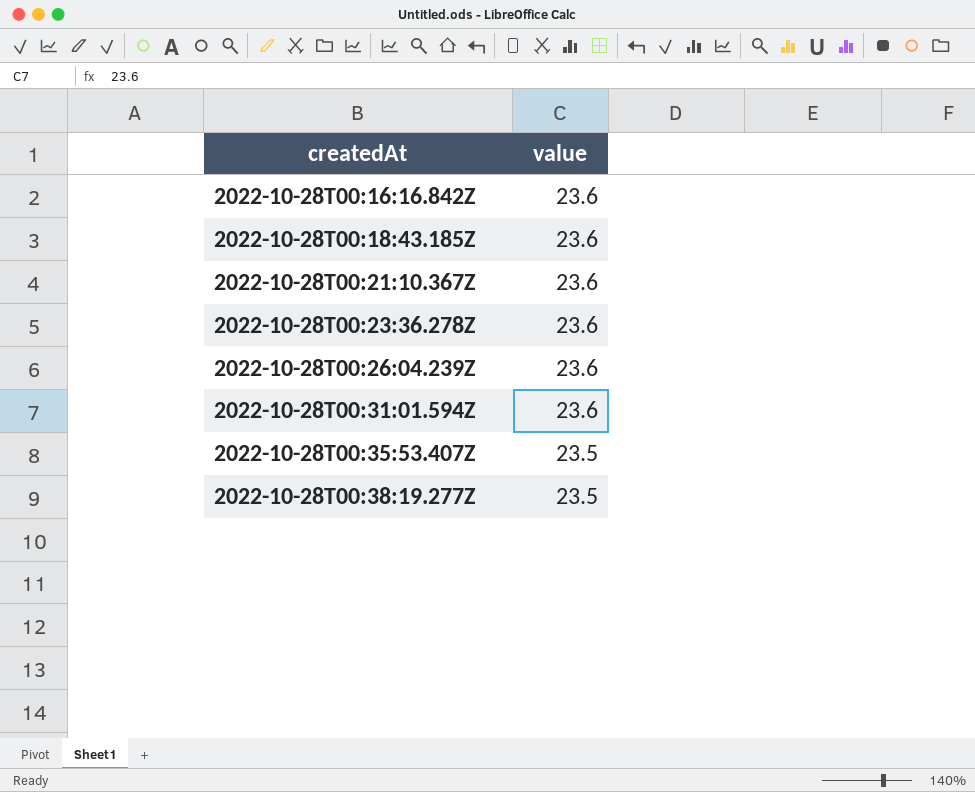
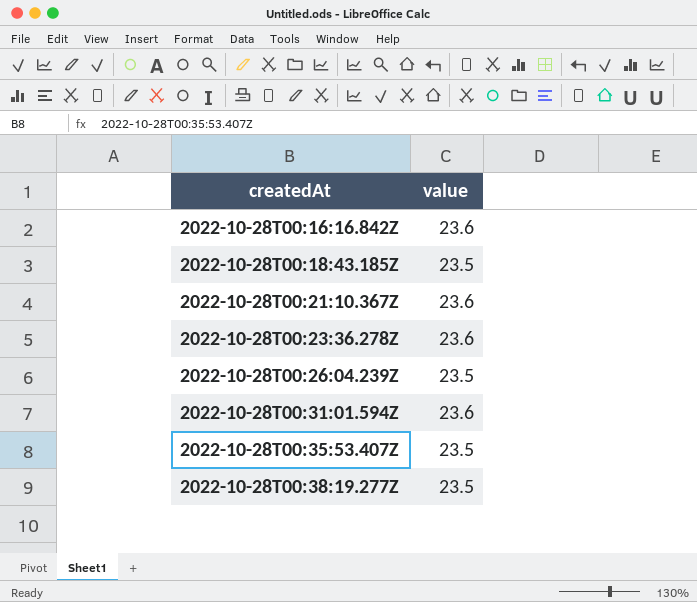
2022-10-28T00:18:43.185Z | value: 23.6 -> 23.5
2022-10-28T00:26:04.239Z | value: 23.6 -> 23.5

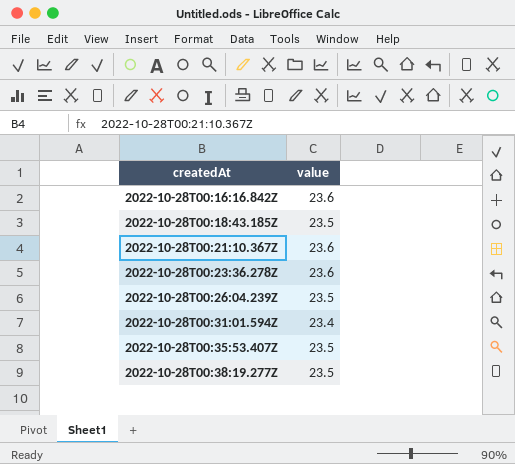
2022-10-28T00:31:01.594Z | value: 23.6 -> 23.4

